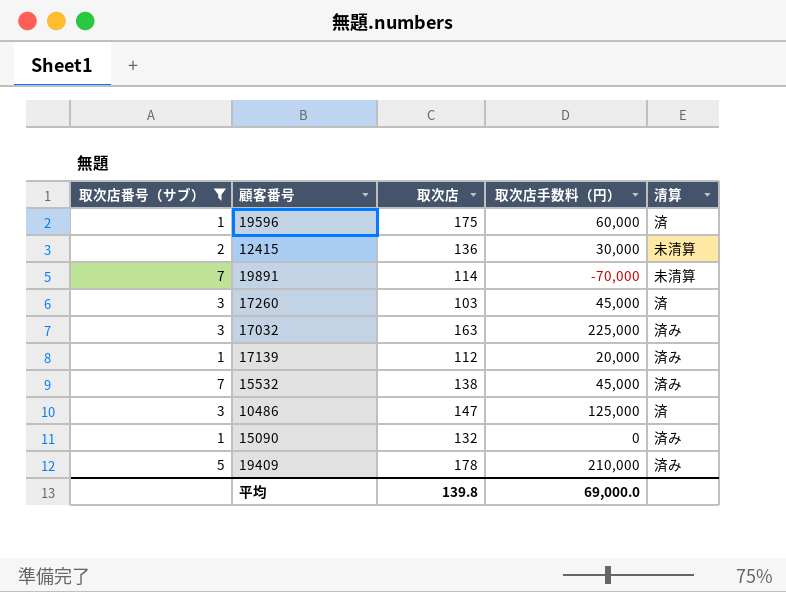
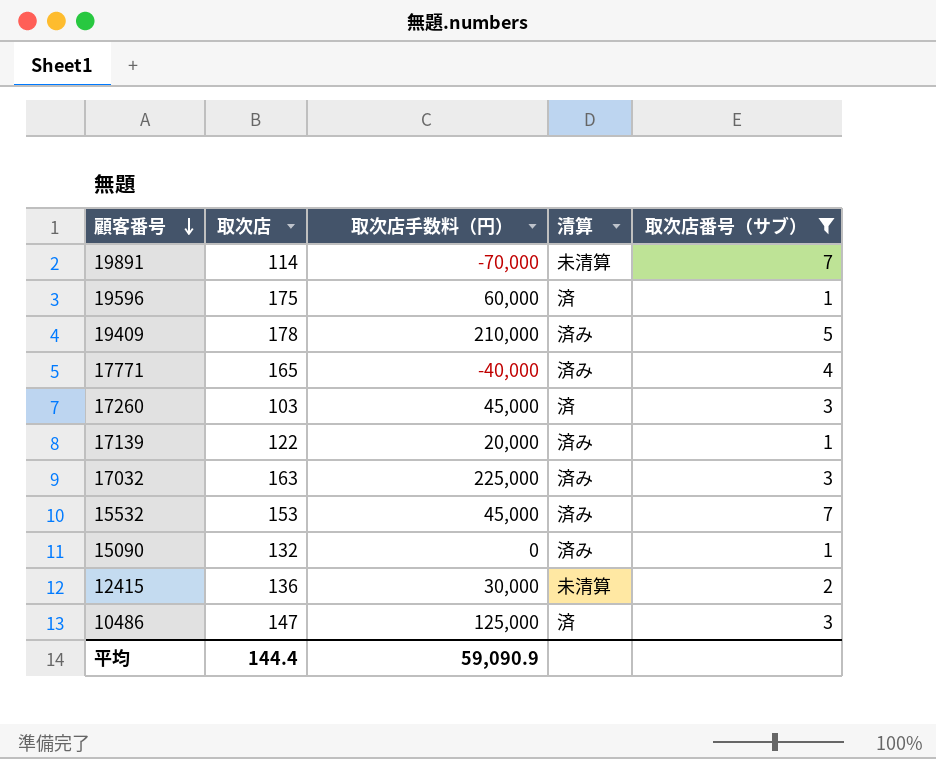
row order: none -> 顧客番号 descending
column 取次店番号（サブ） | position: 1 -> 5
row 17771: none -> 165 | -40,000 | 済み | 4
17139 | 取次店: 112 -> 122
15532 | 取次店: 138 -> 153
平均 | 取次店: 139.8 -> 144.4
平均 | 取次店手数料（円）: 69,000.0 -> 59,090.9

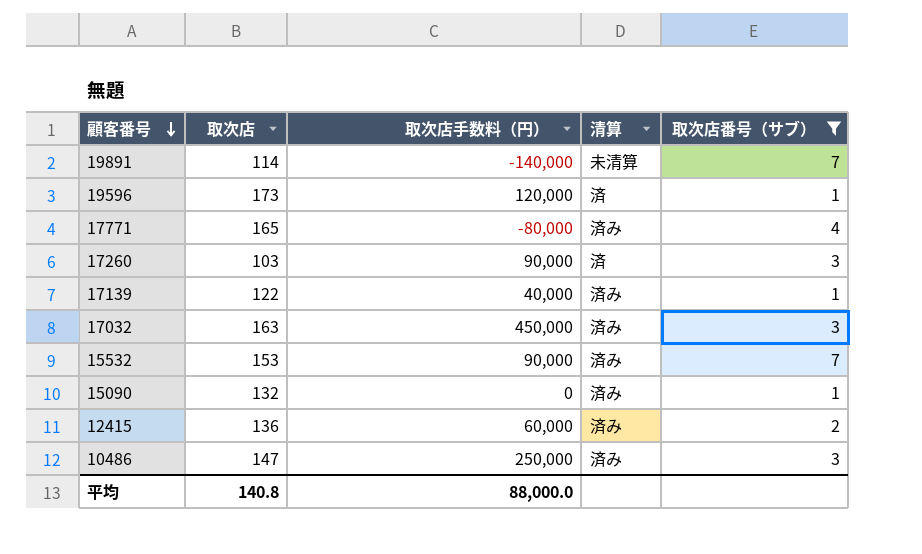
row 19409: 178 | 210,000 | 済み | 5 -> none
19891 | 取次店手数料（円）: -70,000 -> -140,000
19596 | 取次店: 175 -> 173
19596 | 取次店手数料（円）: 60,000 -> 120,000
17771 | 取次店手数料（円）: -40,000 -> -80,000
17260 | 取次店手数料（円）: 45,000 -> 90,000
17139 | 取次店手数料（円）: 20,000 -> 40,000
17032 | 取次店手数料（円）: 225,000 -> 450,000
15532 | 取次店手数料（円）: 45,000 -> 90,000
12415 | 取次店手数料（円）: 30,000 -> 60,000
12415 | 清算: 未清算 -> 済み
10486 | 取次店手数料（円）: 125,000 -> 250,000
10486 | 清算: 済 -> 済み
平均 | 取次店: 144.4 -> 140.8
平均 | 取次店手数料（円）: 59,090.9 -> 88,000.0

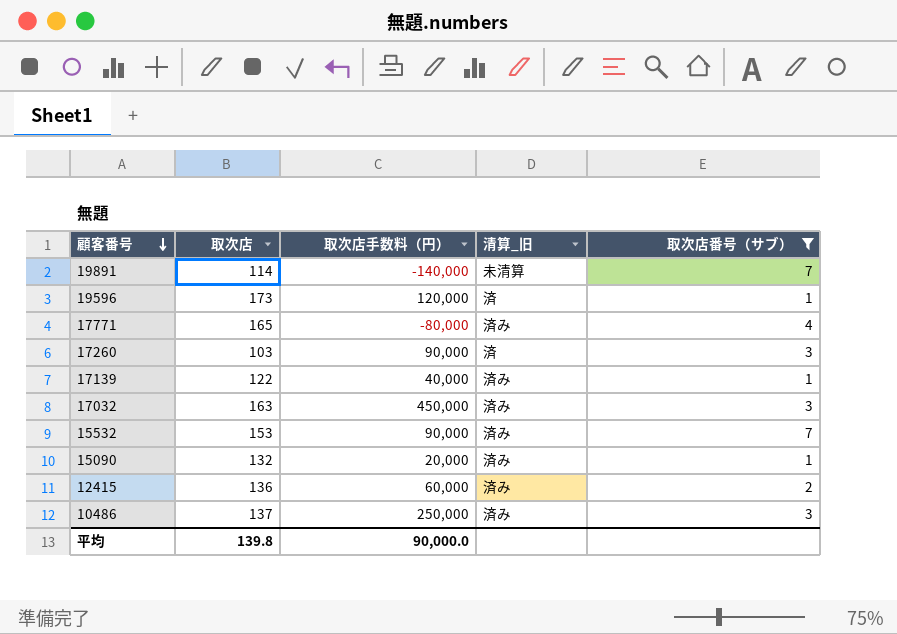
column name: 清算 -> 清算_旧
15090 | 取次店手数料（円）: 0 -> 20,000
10486 | 取次店: 147 -> 137
平均 | 取次店: 140.8 -> 139.8
平均 | 取次店手数料（円）: 88,000.0 -> 90,000.0

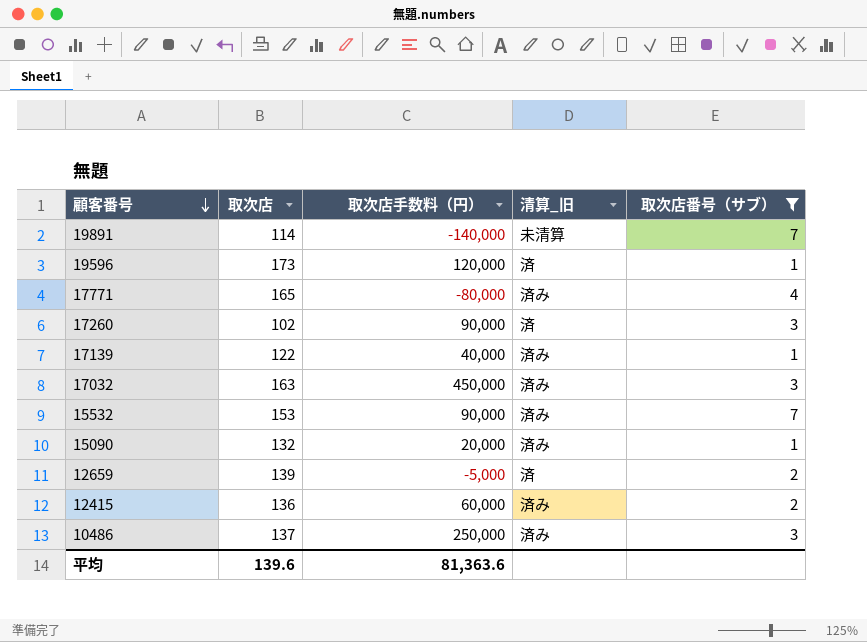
17260 | 取次店: 103 -> 102
row 12659: none -> 139 | -5,000 | 済 | 2
平均 | 取次店: 139.8 -> 139.6
平均 | 取次店手数料（円）: 90,000.0 -> 81,363.6

